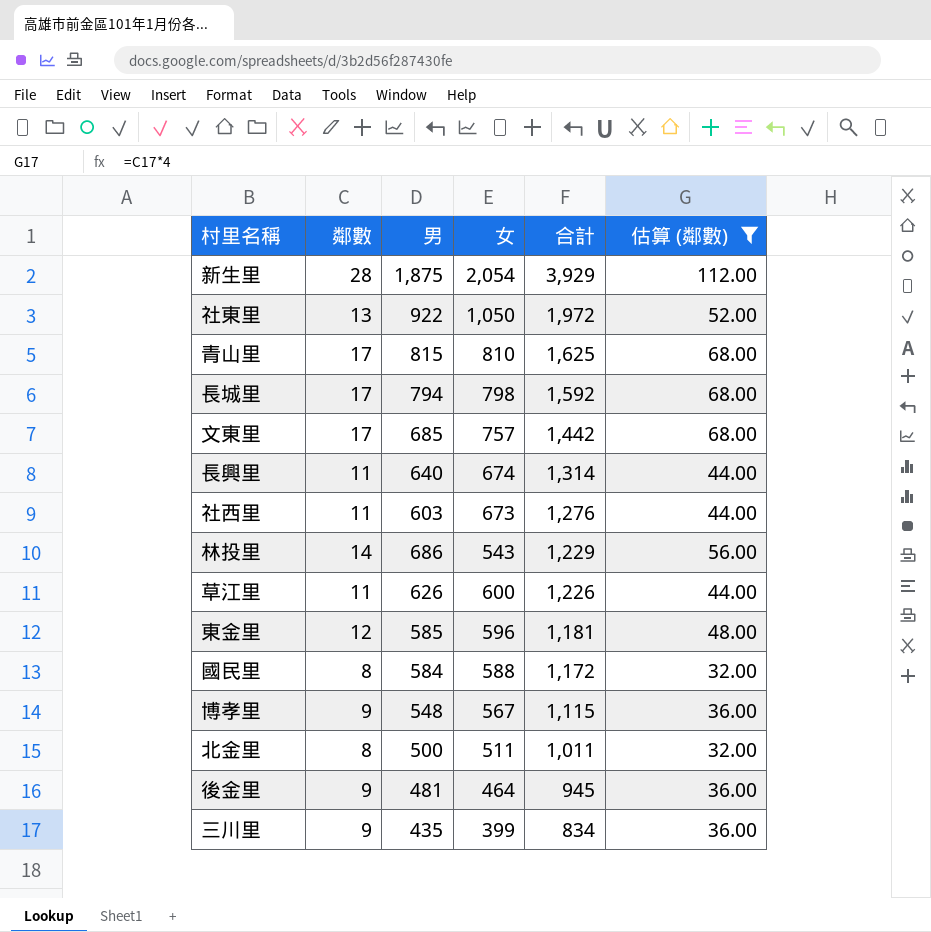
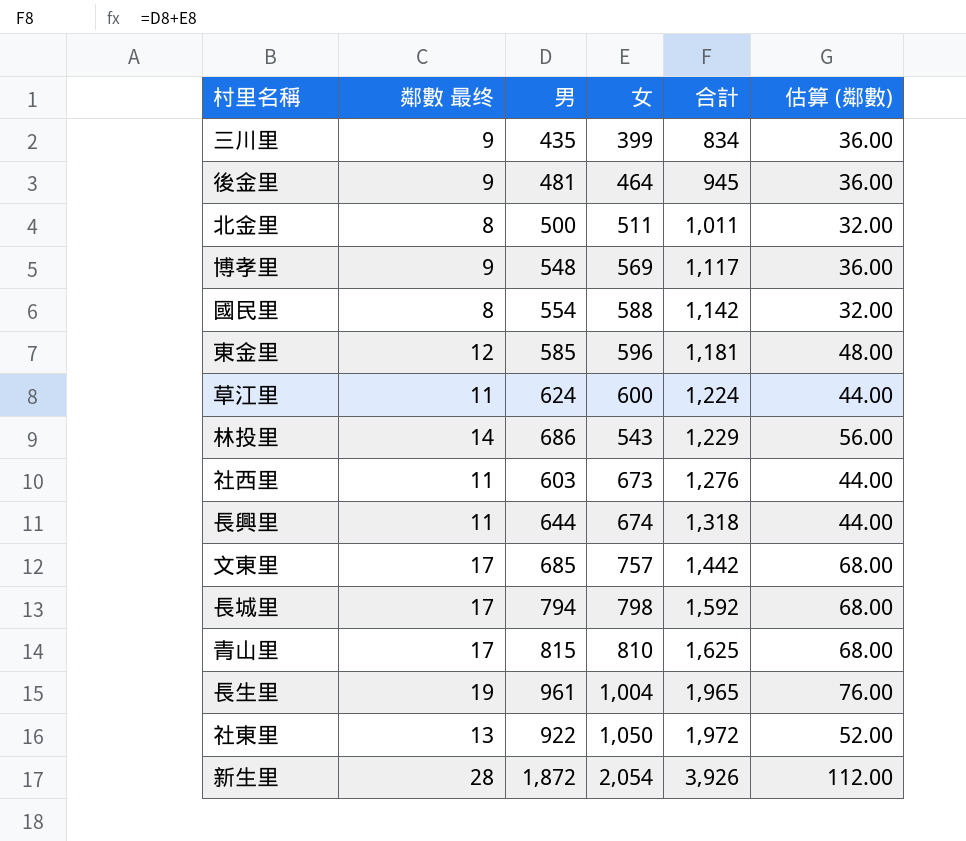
filter: 估算 (鄰數) != 76.00 -> none
row order: 合計 descending -> 合計 ascending
column name: 鄰數 -> 鄰數 最终
博孝里 | 女: 567 -> 569
博孝里 | 合計: 1,115 -> 1,117
國民里 | 男: 584 -> 554
國民里 | 合計: 1,172 -> 1,142
草江里 | 男: 626 -> 624
草江里 | 合計: 1,226 -> 1,224
長興里 | 男: 640 -> 644
長興里 | 合計: 1,314 -> 1,318
新生里 | 男: 1,875 -> 1,872
新生里 | 合計: 3,929 -> 3,926

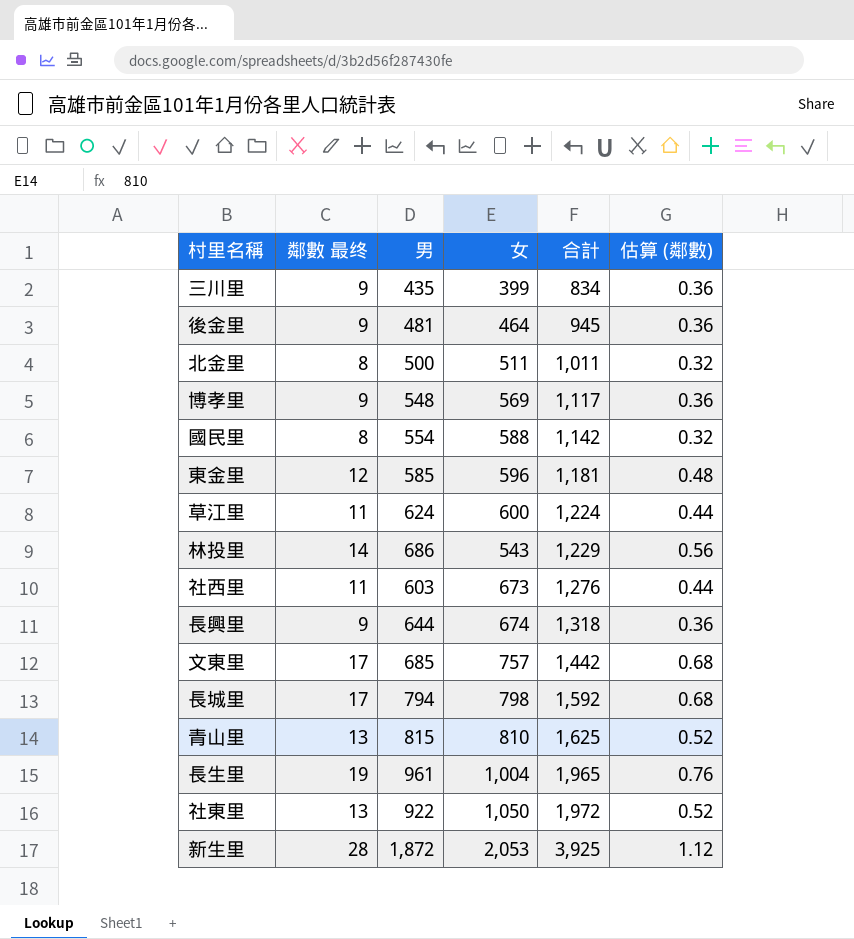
column 估算 (鄰數) | formula: [鄰數 最终] * 4 -> [鄰數 最终] * 0.04
長興里 | 鄰數 最终: 11 -> 9
青山里 | 鄰數 最终: 17 -> 13
新生里 | 女: 2,054 -> 2,053
新生里 | 合計: 3,926 -> 3,925

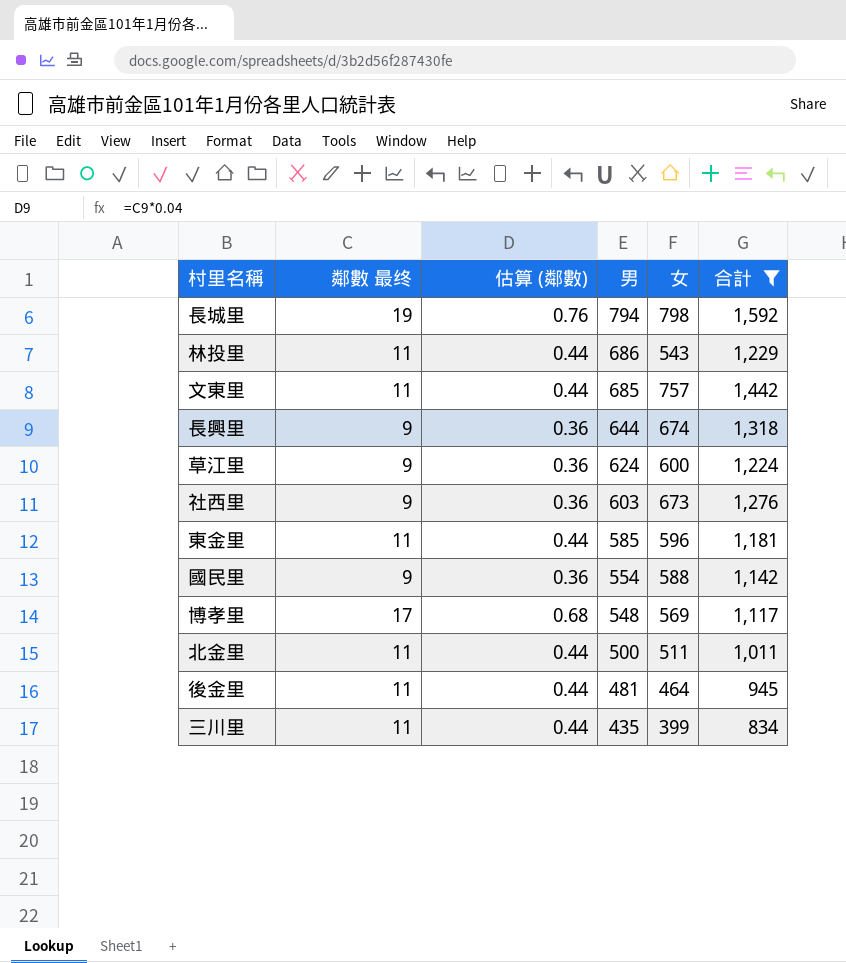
filter: none -> 合計 <= 1,592
row order: 合計 ascending -> 男 descending
column 估算 (鄰數) | position: 6 -> 3
長城里 | 鄰數 最终: 17 -> 19
長城里 | 估算 (鄰數): 0.68 -> 0.76
林投里 | 鄰數 最终: 14 -> 11
林投里 | 估算 (鄰數): 0.56 -> 0.44
文東里 | 鄰數 最终: 17 -> 11
文東里 | 估算 (鄰數): 0.68 -> 0.44
草江里 | 鄰數 最终: 11 -> 9
草江里 | 估算 (鄰數): 0.44 -> 0.36
社西里 | 鄰數 最终: 11 -> 9
社西里 | 估算 (鄰數): 0.44 -> 0.36
東金里 | 鄰數 最终: 12 -> 11
東金里 | 估算 (鄰數): 0.48 -> 0.44
國民里 | 鄰數 最终: 8 -> 9
國民里 | 估算 (鄰數): 0.32 -> 0.36
博孝里 | 鄰數 最终: 9 -> 17
博孝里 | 估算 (鄰數): 0.36 -> 0.68
北金里 | 鄰數 最终: 8 -> 11
北金里 | 估算 (鄰數): 0.32 -> 0.44
後金里 | 鄰數 最终: 9 -> 11
後金里 | 估算 (鄰數): 0.36 -> 0.44
三川里 | 鄰數 最终: 9 -> 11
三川里 | 估算 (鄰數): 0.36 -> 0.44

